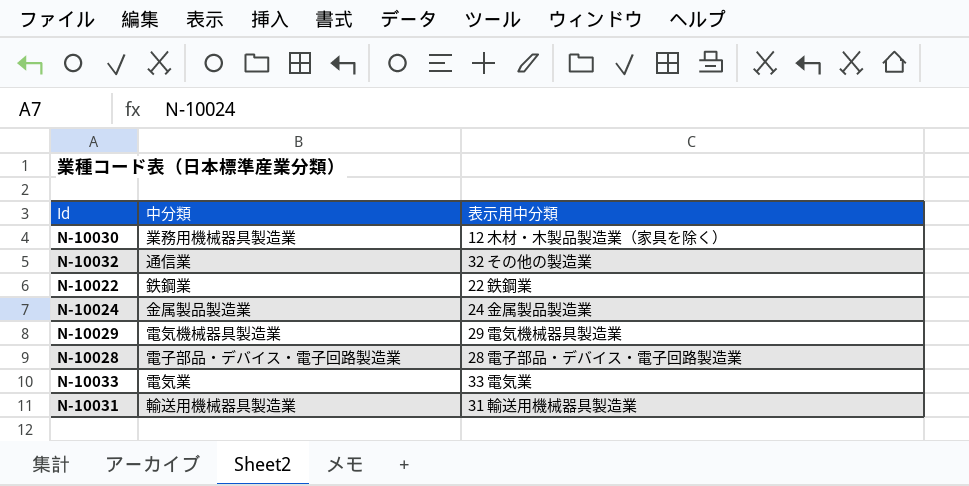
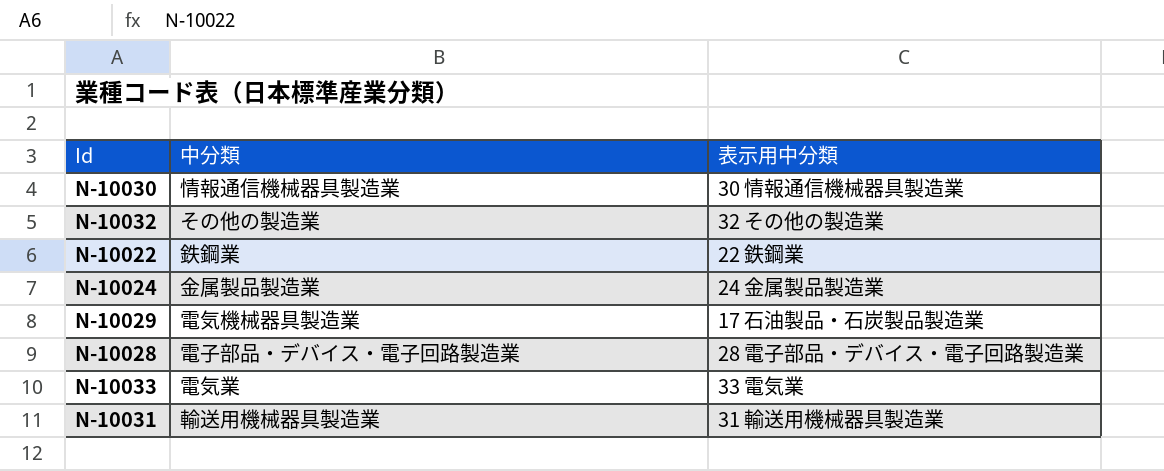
N-10030 | 中分類: 業務用機械器具製造業 -> 情報通信機械器具製造業
N-10030 | 表示用中分類: 12 木材・木製品製造業（家具を除く） -> 30 情報通信機械器具製造業
N-10032 | 中分類: 通信業 -> その他の製造業
N-10029 | 表示用中分類: 29 電気機械器具製造業 -> 17 石油製品・石炭製品製造業

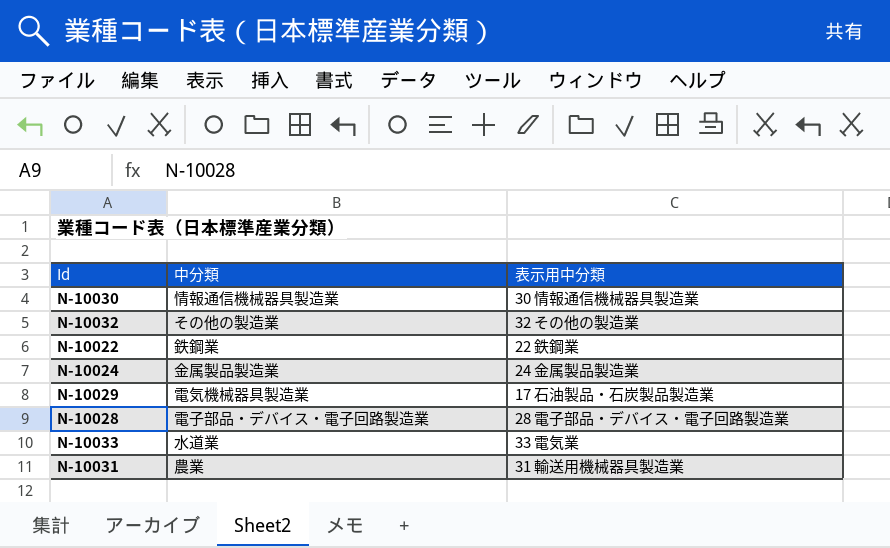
N-10033 | 中分類: 電気業 -> 水道業
N-10031 | 中分類: 輸送用機械器具製造業 -> 農業

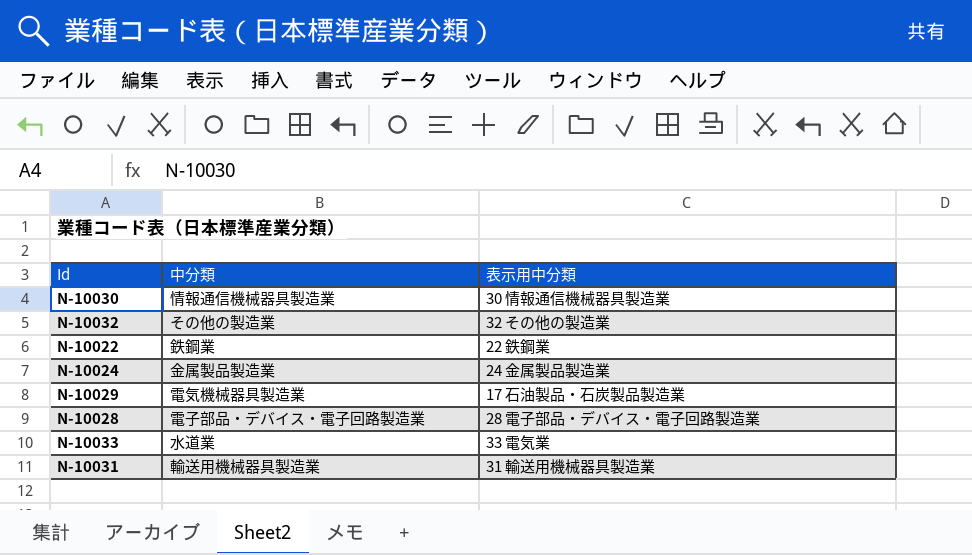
N-10031 | 中分類: 農業 -> 輸送用機械器具製造業

